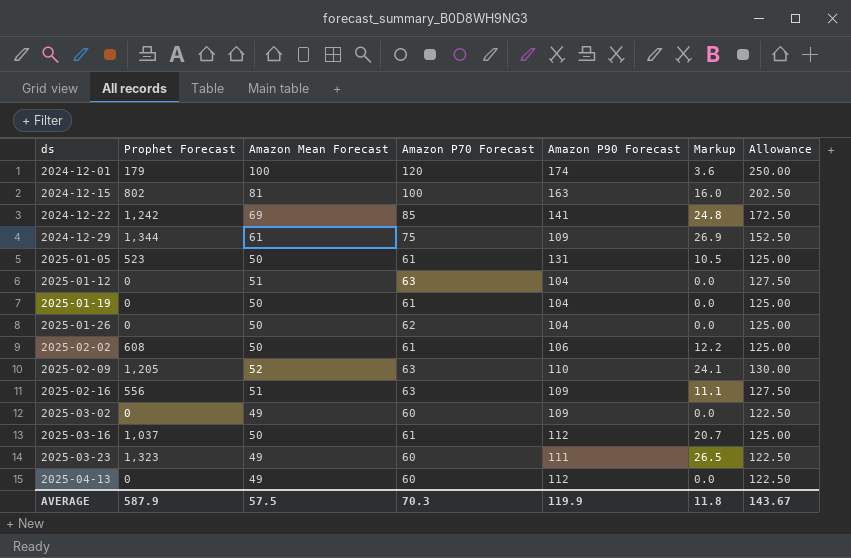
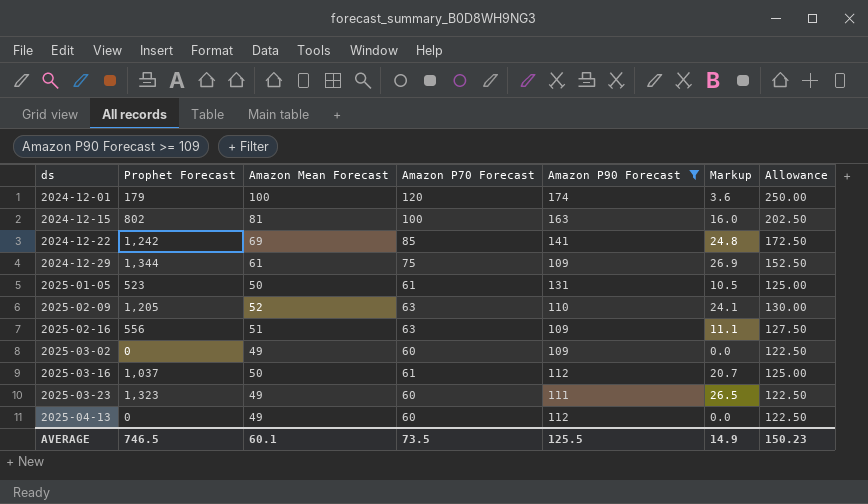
filter: none -> Amazon P90 Forecast >= 109
AVERAGE | Prophet Forecast: 587.9 -> 746.5
AVERAGE | Amazon Mean Forecast: 57.5 -> 60.1
AVERAGE | Amazon P70 Forecast: 70.3 -> 73.5
AVERAGE | Amazon P90 Forecast: 119.9 -> 125.5
AVERAGE | Markup: 11.8 -> 14.9
AVERAGE | Allowance: 143.67 -> 150.23

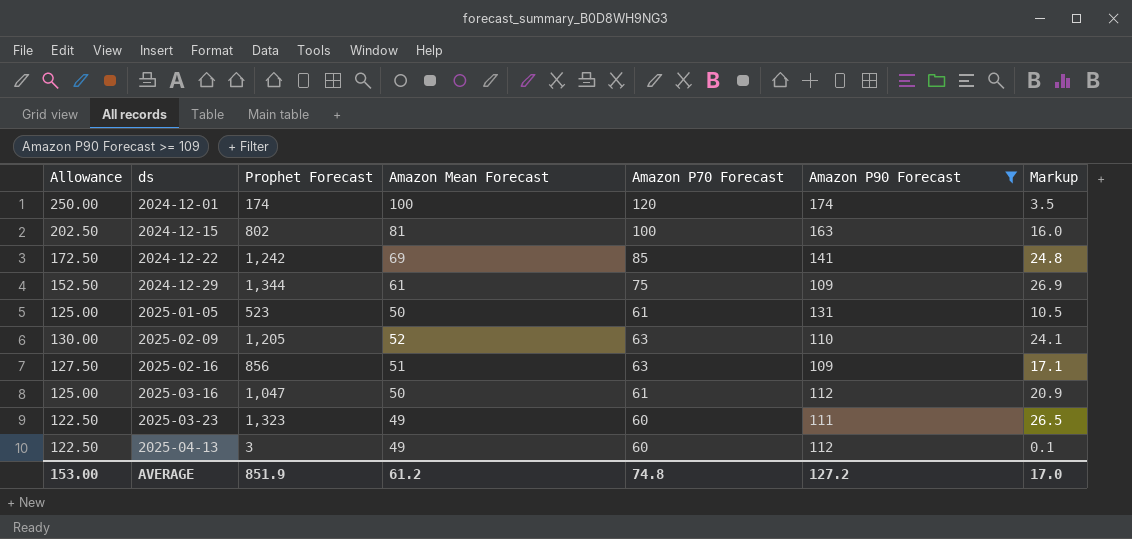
column Allowance | position: 7 -> 1
row 2025-03-02: 0 | 49 | 60 | 109 | 0.0 | 122.50 -> none
2024-12-01 | Prophet Forecast: 179 -> 174
2024-12-01 | Markup: 3.6 -> 3.5
2025-02-16 | Prophet Forecast: 556 -> 856
2025-02-16 | Markup: 11.1 -> 17.1
2025-03-16 | Prophet Forecast: 1,037 -> 1,047
2025-03-16 | Markup: 20.7 -> 20.9
2025-04-13 | Prophet Forecast: 0 -> 3
2025-04-13 | Markup: 0.0 -> 0.1
AVERAGE | Allowance: 150.23 -> 153.00
AVERAGE | Prophet Forecast: 746.5 -> 851.9
AVERAGE | Amazon Mean Forecast: 60.1 -> 61.2
AVERAGE | Amazon P70 Forecast: 73.5 -> 74.8
AVERAGE | Amazon P90 Forecast: 125.5 -> 127.2
AVERAGE | Markup: 14.9 -> 17.0

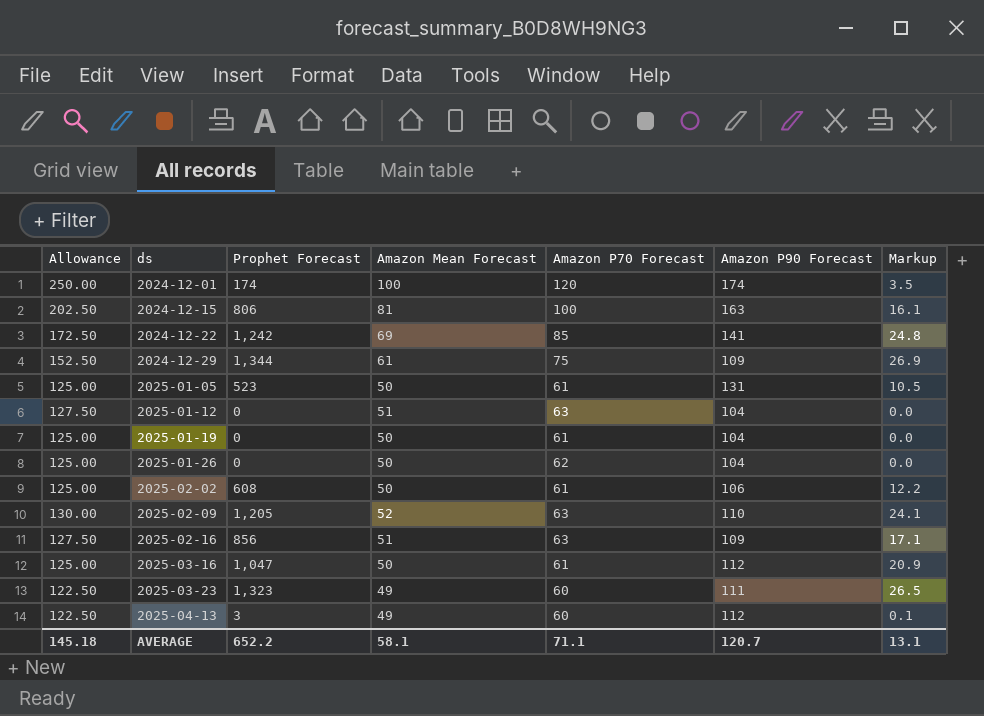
filter: Amazon P90 Forecast >= 109 -> none
2024-12-15 | Prophet Forecast: 802 -> 806
2024-12-15 | Markup: 16.0 -> 16.1
AVERAGE | Allowance: 153.00 -> 145.18
AVERAGE | Prophet Forecast: 851.9 -> 652.2
AVERAGE | Amazon Mean Forecast: 61.2 -> 58.1
AVERAGE | Amazon P70 Forecast: 74.8 -> 71.1
AVERAGE | Amazon P90 Forecast: 127.2 -> 120.7
AVERAGE | Markup: 17.0 -> 13.1

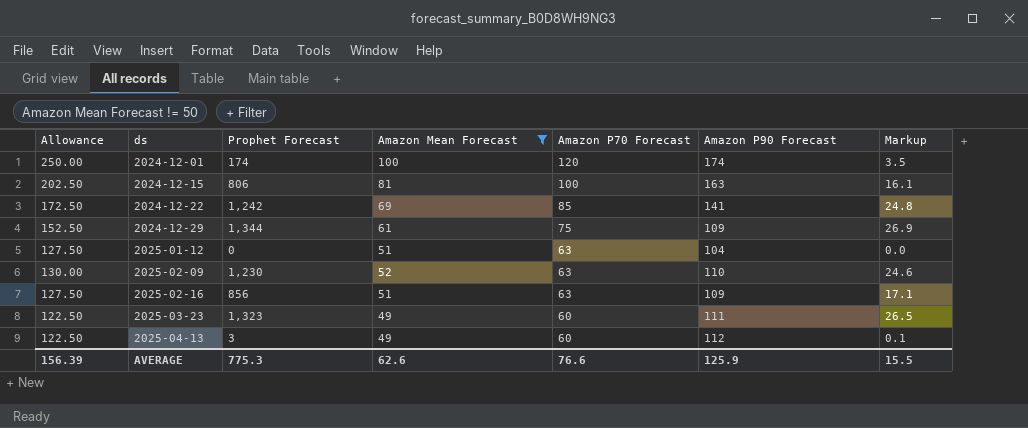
filter: none -> Amazon Mean Forecast != 50
2025-02-09 | Prophet Forecast: 1,205 -> 1,230
2025-02-09 | Markup: 24.1 -> 24.6
AVERAGE | Allowance: 145.18 -> 156.39
AVERAGE | Prophet Forecast: 652.2 -> 775.3
AVERAGE | Amazon Mean Forecast: 58.1 -> 62.6
AVERAGE | Amazon P70 Forecast: 71.1 -> 76.6
AVERAGE | Amazon P90 Forecast: 120.7 -> 125.9
AVERAGE | Markup: 13.1 -> 15.5

